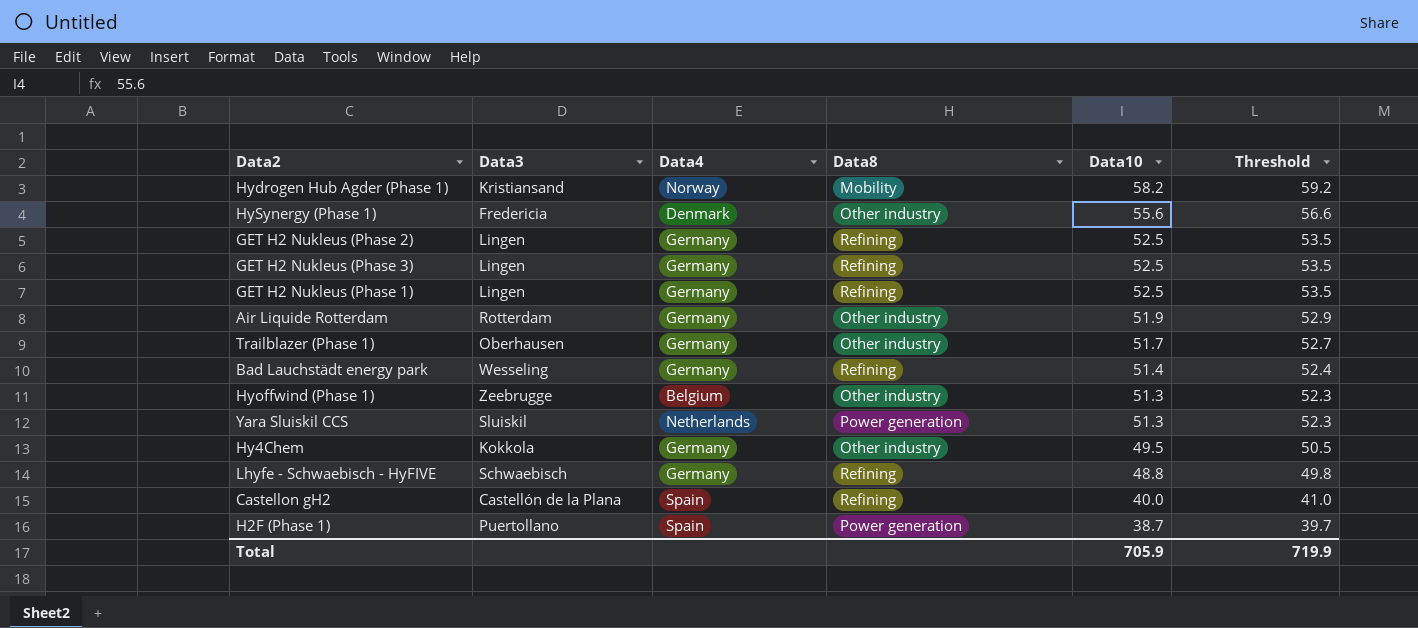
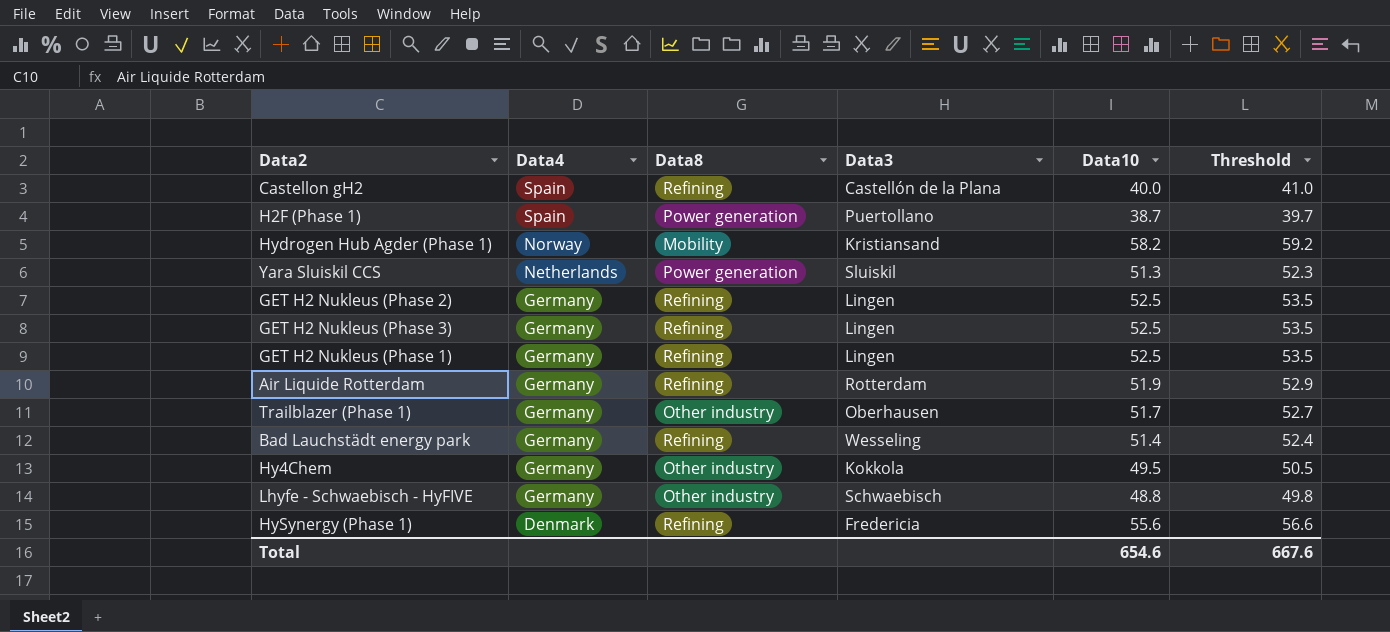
row order: Data10 descending -> Data4 descending
column Data3 | position: 2 -> 4
row Hyoffwind (Phase 1): Zeebrugge | Belgium | Other industry | 51.3 | 52.3 -> none
Air Liquide Rotterdam | Data8: Other industry -> Refining
Lhyfe - Schwaebisch - HyFIVE | Data8: Refining -> Other industry
HySynergy (Phase 1) | Data8: Other industry -> Refining
Total | Data10: 705.9 -> 654.6
Total | Threshold: 719.9 -> 667.6

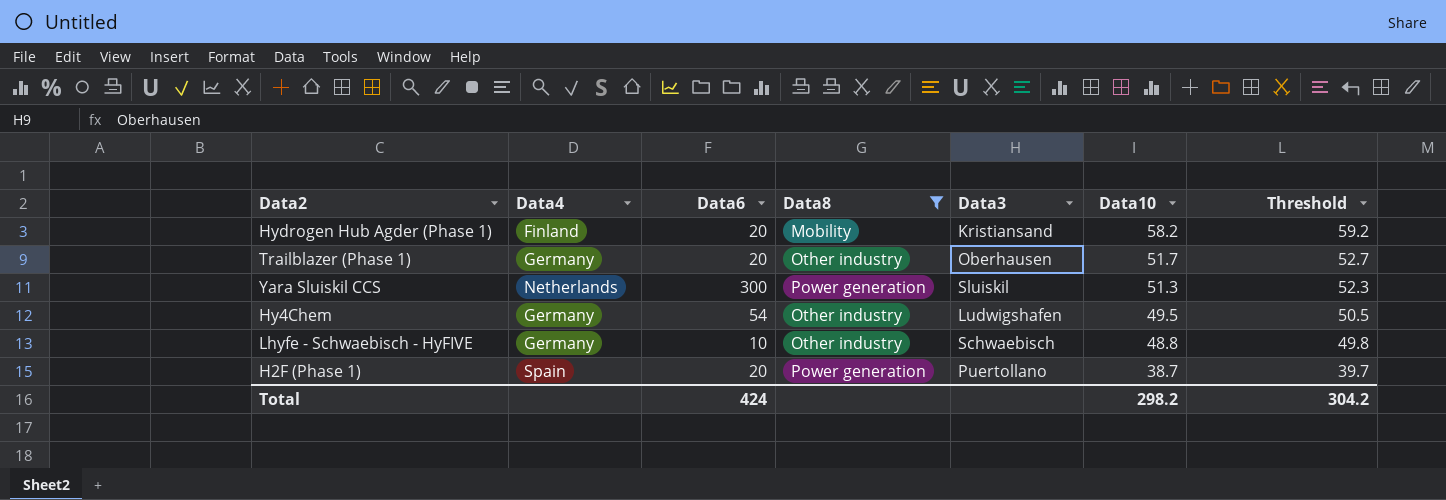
filter: none -> Data8 != Refining
row order: Data4 descending -> Data10 descending
column Data6 | position: none -> 3
Hydrogen Hub Agder (Phase 1) | Data4: Norway -> Finland
Hy4Chem | Data3: Kokkola -> Ludwigshafen
Total | Data10: 654.6 -> 298.2
Total | Threshold: 667.6 -> 304.2

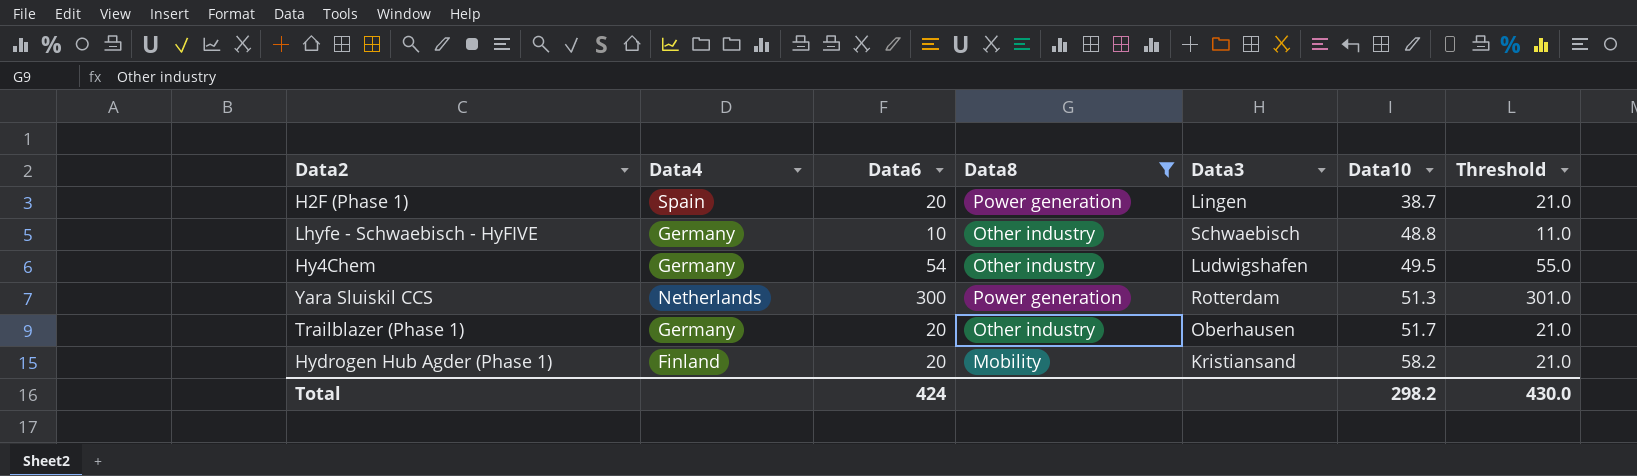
row order: Data10 descending -> Data10 ascending
column Threshold | formula: [Data10] + 1 -> [Data6] + 1
H2F (Phase 1) | Data3: Puertollano -> Lingen
Yara Sluiskil CCS | Data3: Sluiskil -> Rotterdam
Total | Threshold: 304.2 -> 430.0

